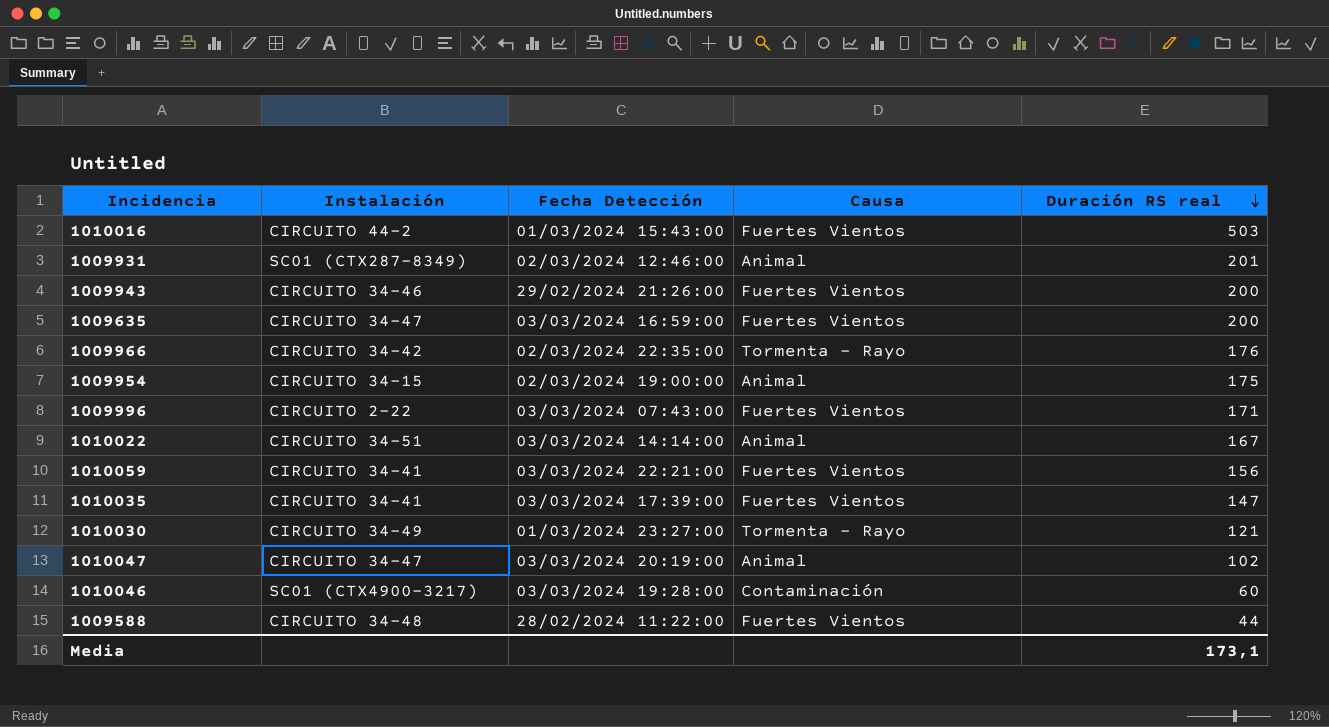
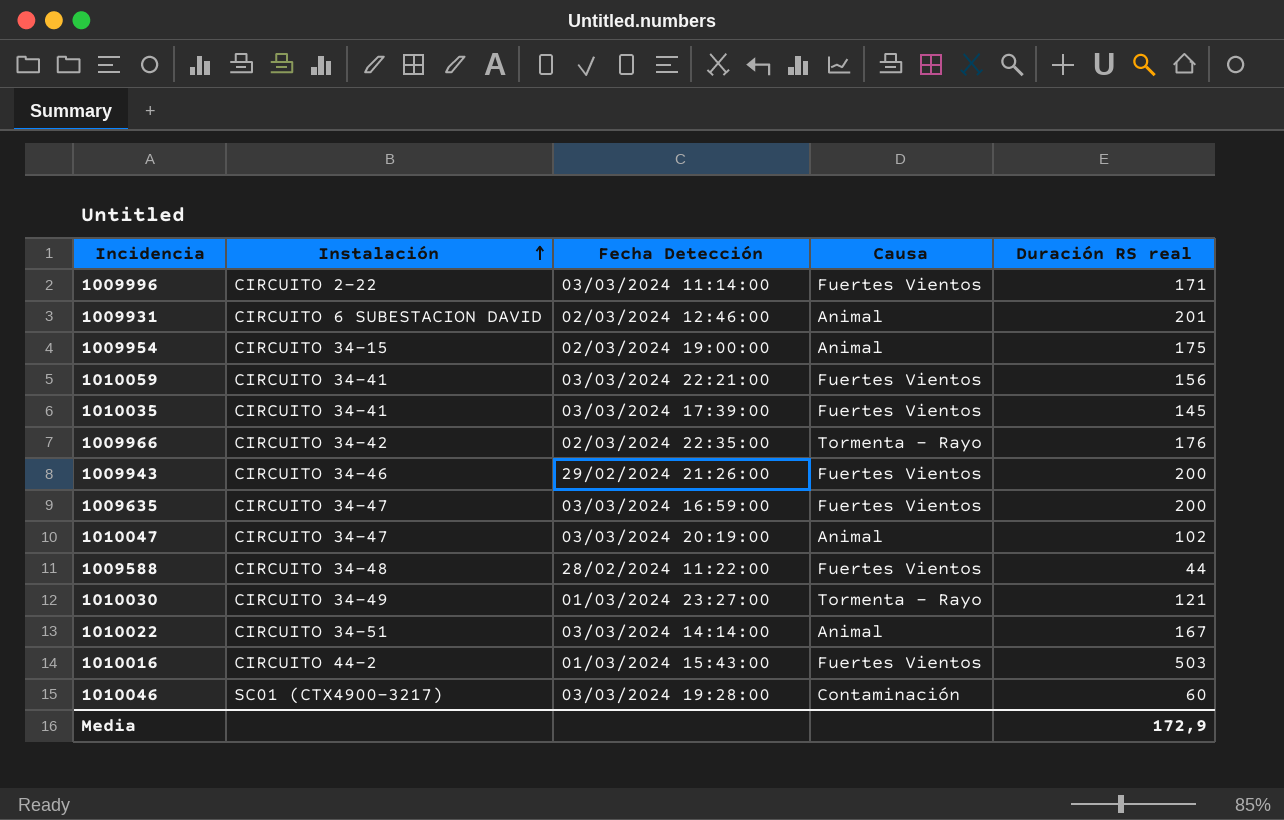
row order: Duración RS real descending -> Instalación ascending
1009996 | Fecha Detección: 03/03/2024 07:43:00 -> 03/03/2024 11:14:00
1009931 | Instalación: SC01 (CTX287-8349) -> CIRCUITO 6 SUBESTACION DAVID
1010035 | Duración RS real: 147 -> 145
Media | Duración RS real: 173,1 -> 172,9

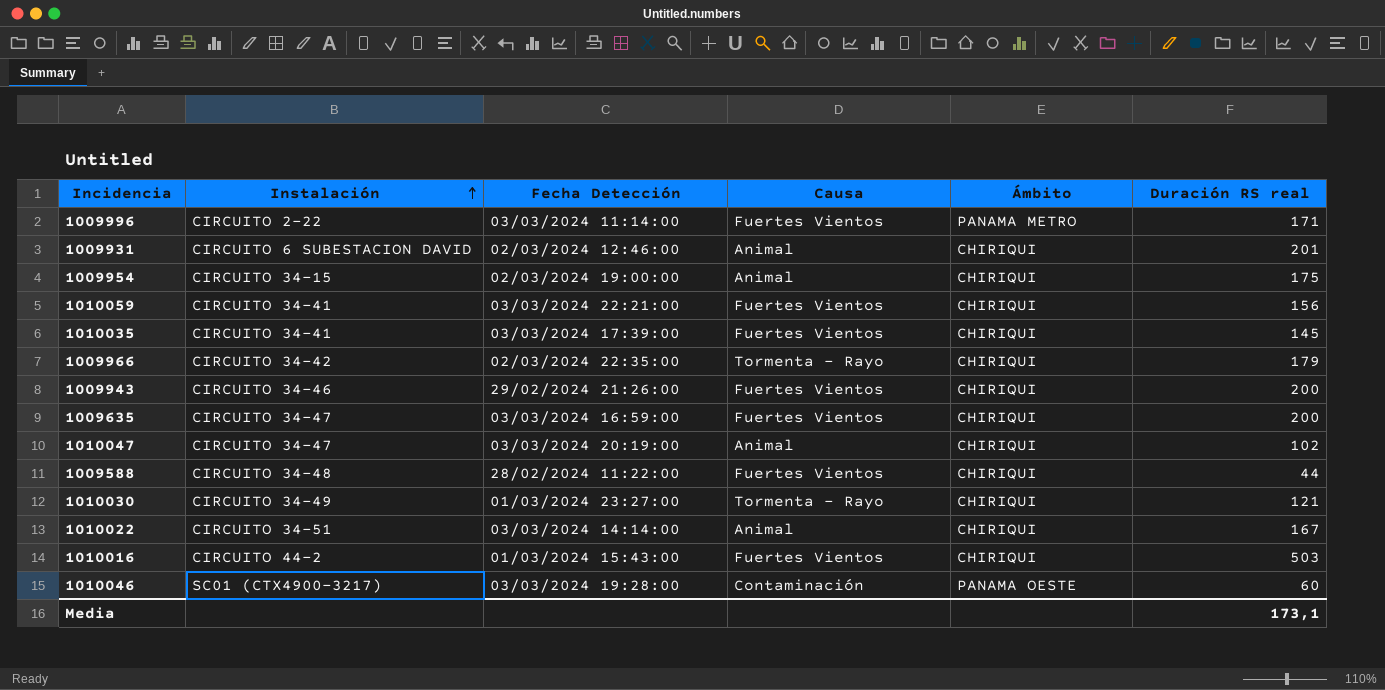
column Ámbito | position: none -> 5
1009966 | Duración RS real: 176 -> 179
Media | Duración RS real: 172,9 -> 173,1

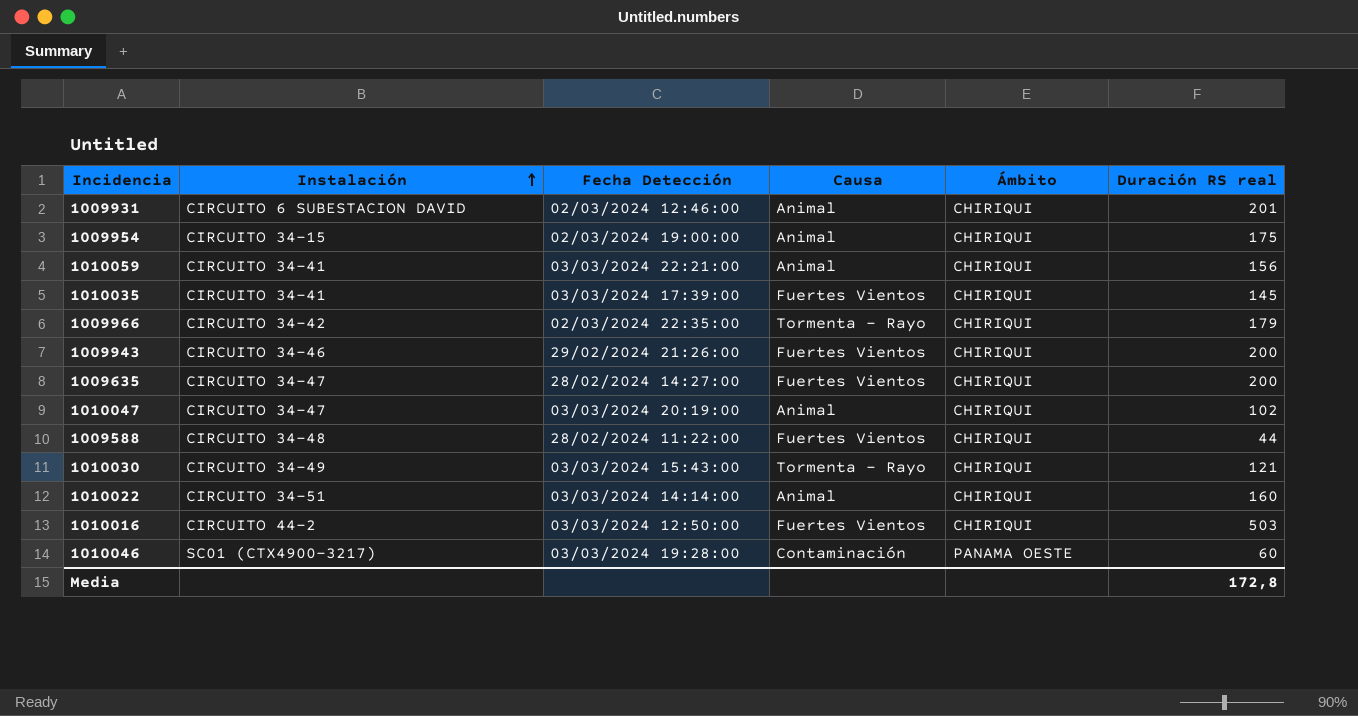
row 1009996: CIRCUITO 2-22 | 03/03/2024 11:14:00 | Fuertes Vientos | PANAMA METRO | 171 -> none
1010059 | Causa: Fuertes Vientos -> Animal
1009635 | Fecha Detección: 03/03/2024 16:59:00 -> 28/02/2024 14:27:00
1010030 | Fecha Detección: 01/03/2024 23:27:00 -> 03/03/2024 15:43:00
1010022 | Duración RS real: 167 -> 160
1010016 | Fecha Detección: 01/03/2024 15:43:00 -> 03/03/2024 12:50:00
Media | Duración RS real: 173,1 -> 172,8

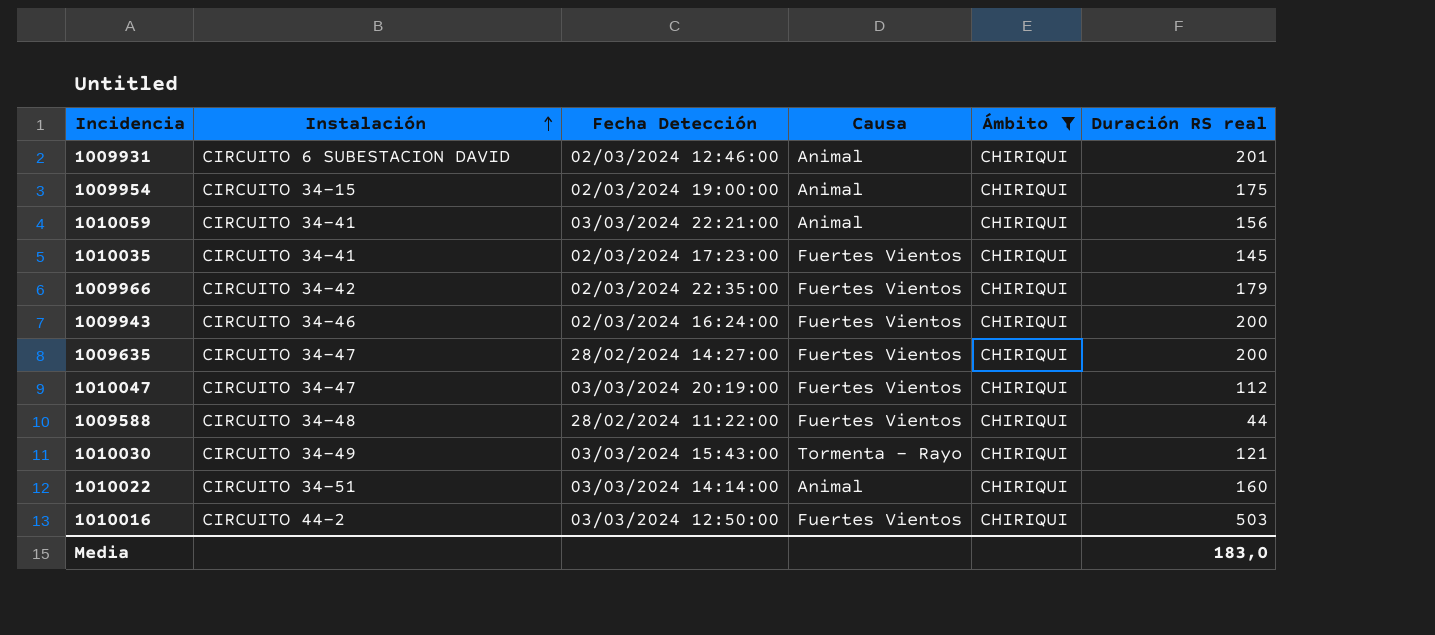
filter: none -> Ámbito = CHIRIQUI
1010035 | Fecha Detección: 03/03/2024 17:39:00 -> 02/03/2024 17:23:00
1009966 | Causa: Tormenta - Rayo -> Fuertes Vientos
1009943 | Fecha Detección: 29/02/2024 21:26:00 -> 02/03/2024 16:24:00
1010047 | Causa: Animal -> Fuertes Vientos
1010047 | Duración RS real: 102 -> 112
Media | Duración RS real: 172,8 -> 183,0

